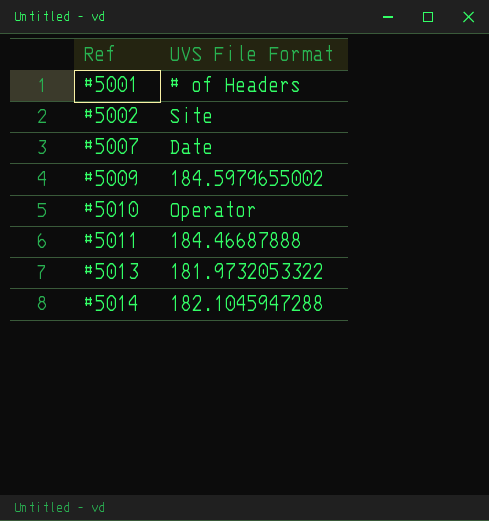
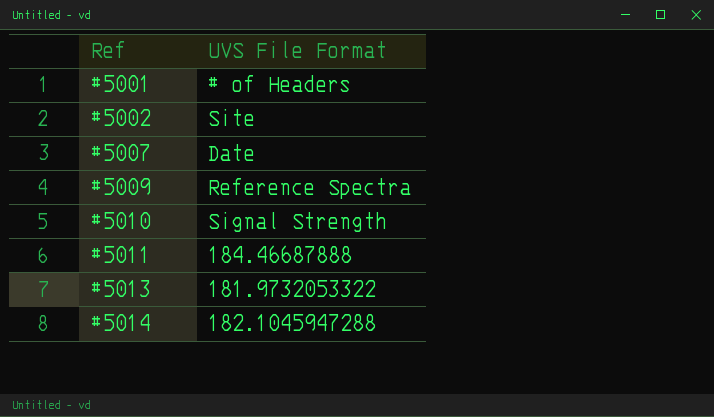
#5009 | UVS File Format: 184.5979655002 -> Reference Spectra
#5010 | UVS File Format: Operator -> Signal Strength

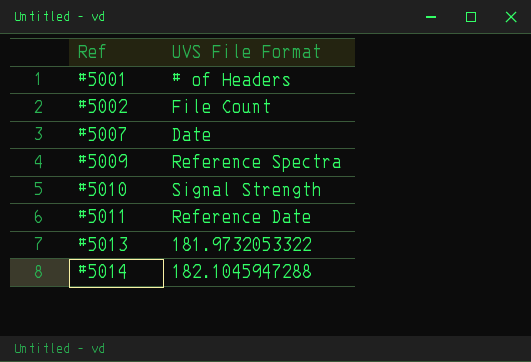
#5002 | UVS File Format: Site -> File Count
#5011 | UVS File Format: 184.46687888 -> Reference Date

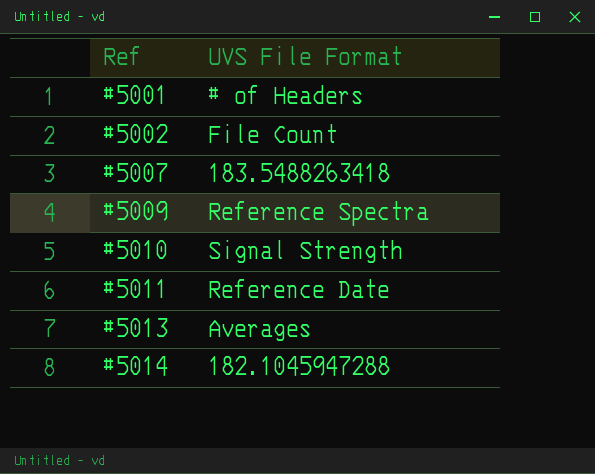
#5007 | UVS File Format: Date -> 183.5488263418
#5013 | UVS File Format: 181.9732053322 -> Averages

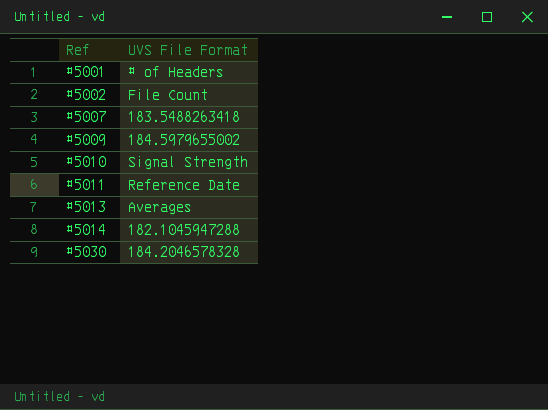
#5009 | UVS File Format: Reference Spectra -> 184.5979655002
row #5030: none -> 184.2046578328

